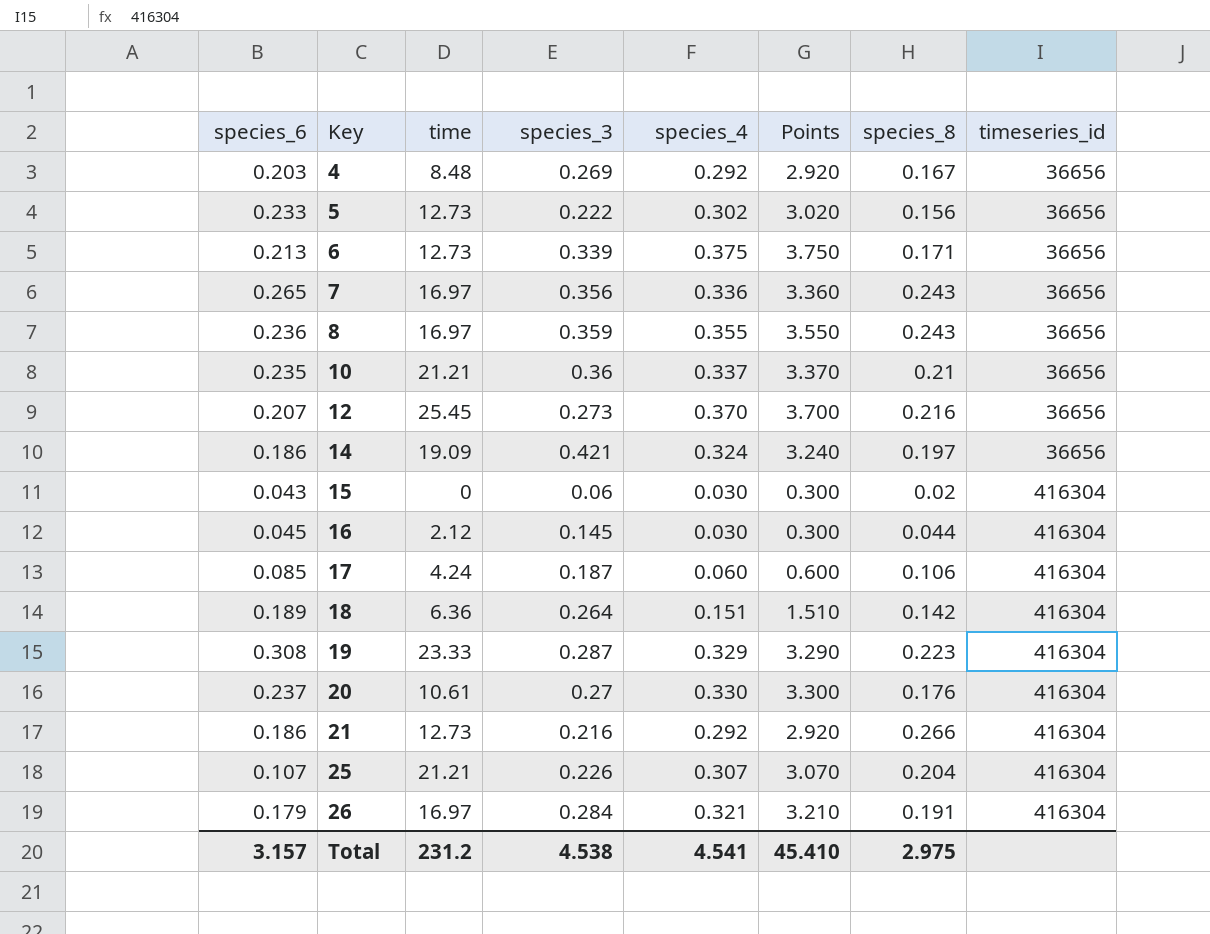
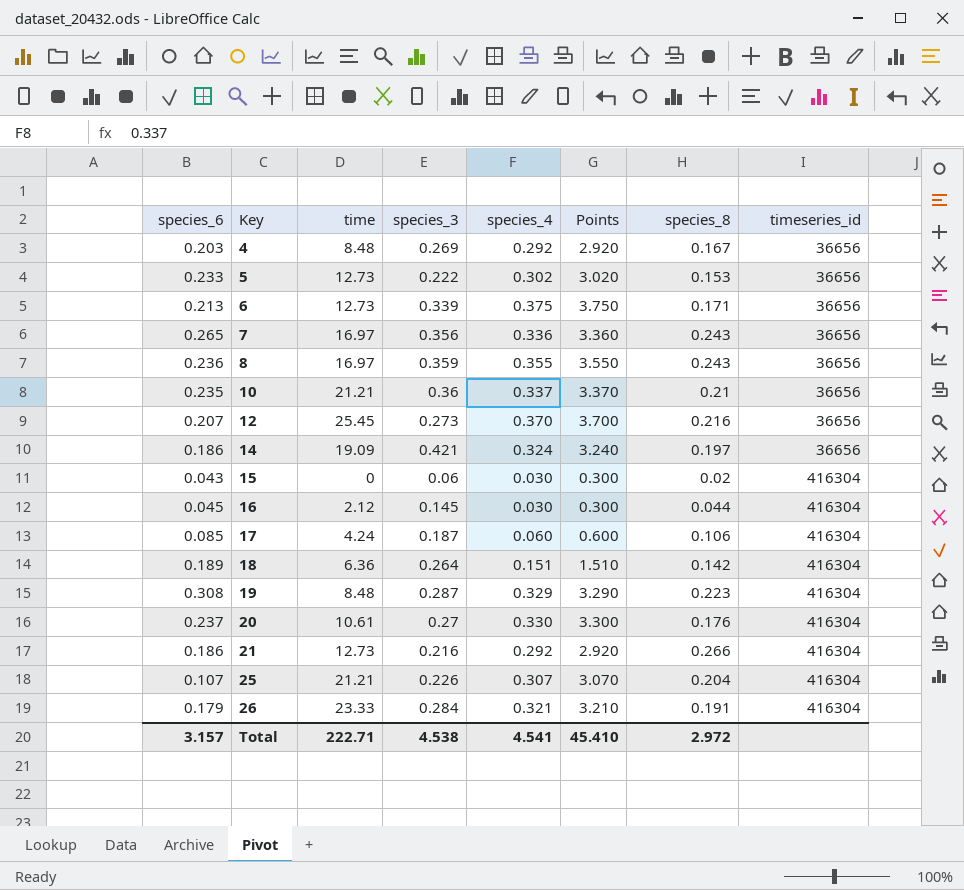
5 | species_8: 0.156 -> 0.153
19 | time: 23.33 -> 8.48
26 | time: 16.97 -> 23.33
Total | time: 231.2 -> 222.71
Total | species_8: 2.975 -> 2.972

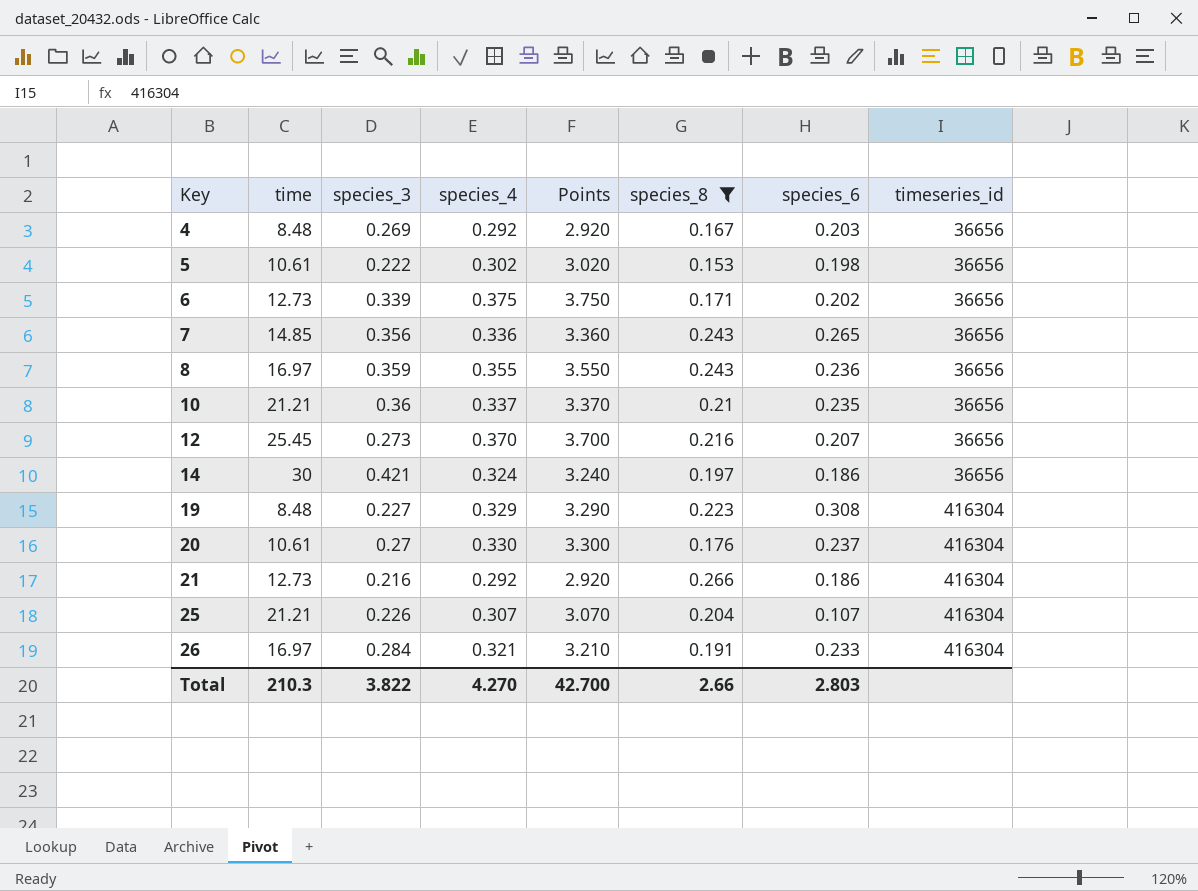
filter: none -> species_8 >= 0.153
column species_6 | position: 1 -> 7
5 | time: 12.73 -> 10.61
5 | species_6: 0.233 -> 0.198
6 | species_6: 0.213 -> 0.202
7 | time: 16.97 -> 14.85
14 | time: 19.09 -> 30
19 | species_3: 0.287 -> 0.227
26 | time: 23.33 -> 16.97
26 | species_6: 0.179 -> 0.233
Total | time: 222.71 -> 210.3
Total | species_3: 4.538 -> 3.822
Total | species_4: 4.541 -> 4.270
Total | Points: 45.410 -> 42.700
Total | species_8: 2.972 -> 2.66
Total | species_6: 3.157 -> 2.803

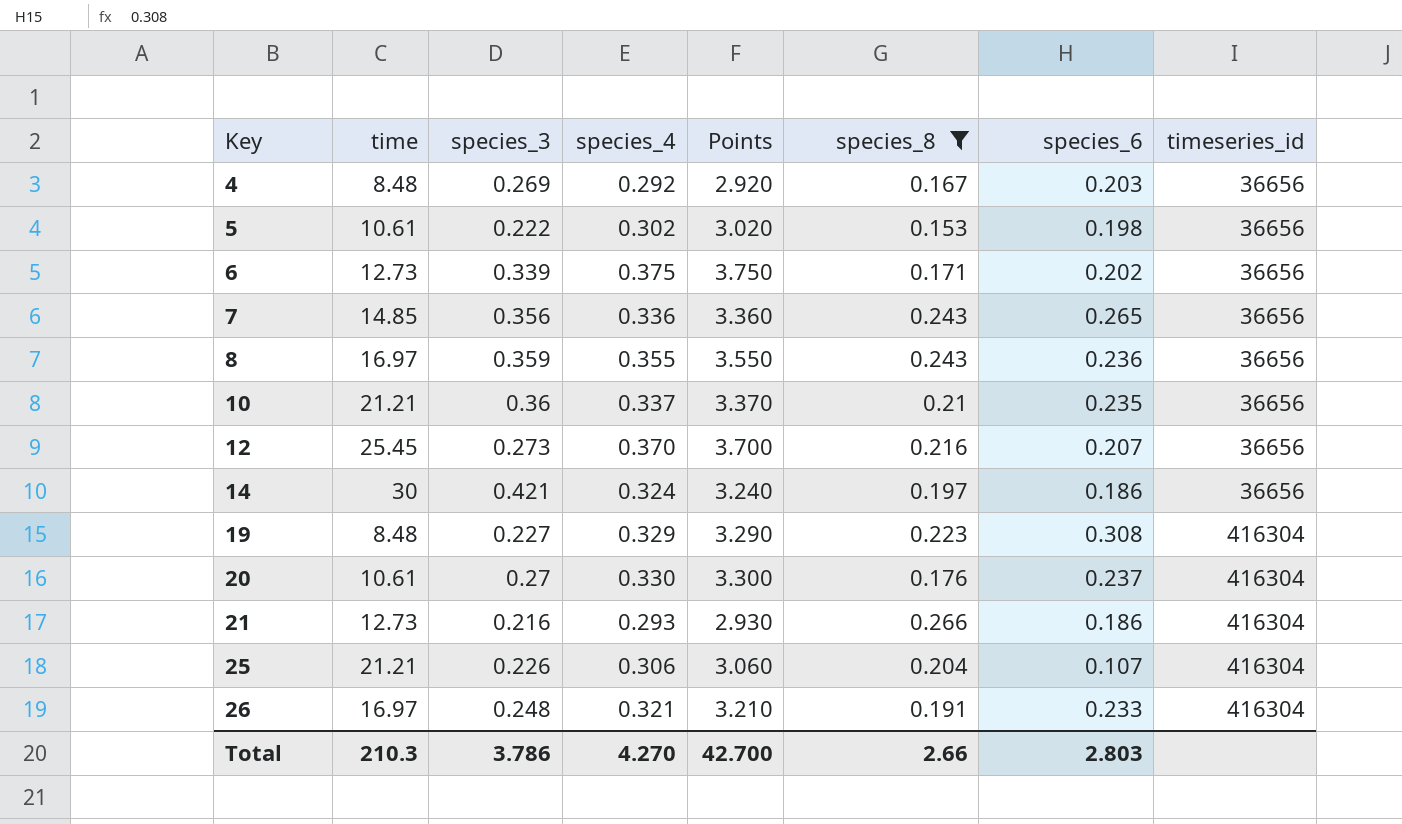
21 | species_4: 0.292 -> 0.293
21 | Points: 2.920 -> 2.930
25 | species_4: 0.307 -> 0.306
25 | Points: 3.070 -> 3.060
26 | species_3: 0.284 -> 0.248
Total | species_3: 3.822 -> 3.786

